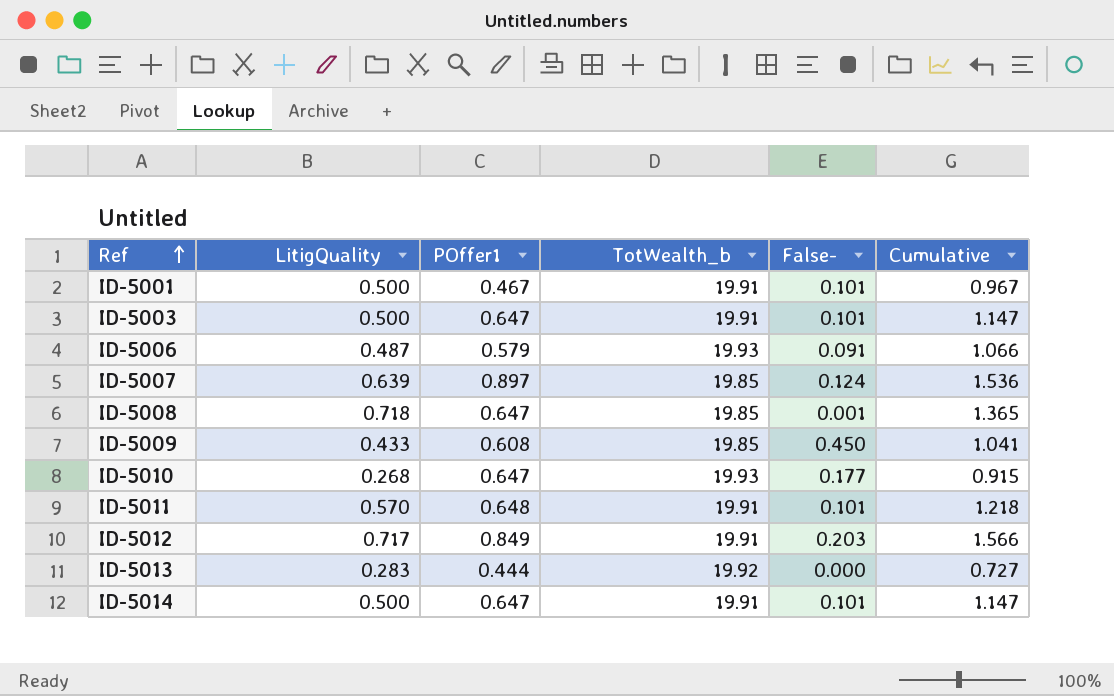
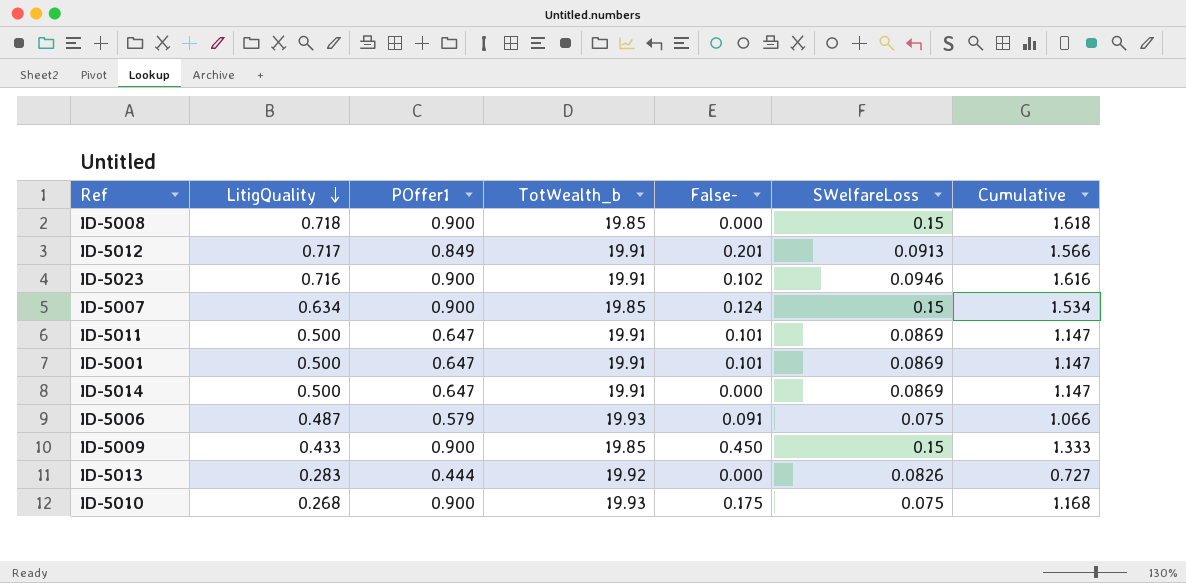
row order: Ref ascending -> LitigQuality descending
column SWelfareLoss | position: none -> 6
row ID-5003: 0.500 | 0.647 | 19.91 | 0.101 | 1.147 -> none
ID-5008 | POffer1: 0.647 -> 0.900
ID-5008 | False-: 0.001 -> 0.000
ID-5008 | Cumulative: 1.365 -> 1.618
ID-5012 | False-: 0.203 -> 0.201
row ID-5023: none -> 0.716 | 0.900 | 19.91 | 0.102 | 0.0946 | 1.616
ID-5007 | LitigQuality: 0.639 -> 0.634
ID-5007 | POffer1: 0.897 -> 0.900
ID-5007 | Cumulative: 1.536 -> 1.534
ID-5011 | LitigQuality: 0.570 -> 0.500
ID-5011 | POffer1: 0.648 -> 0.647
ID-5011 | Cumulative: 1.218 -> 1.147
ID-5001 | POffer1: 0.467 -> 0.647
ID-5001 | Cumulative: 0.967 -> 1.147
ID-5014 | False-: 0.101 -> 0.000
ID-5009 | POffer1: 0.608 -> 0.900
ID-5009 | Cumulative: 1.041 -> 1.333
ID-5010 | POffer1: 0.647 -> 0.900
ID-5010 | False-: 0.177 -> 0.175
ID-5010 | Cumulative: 0.915 -> 1.168

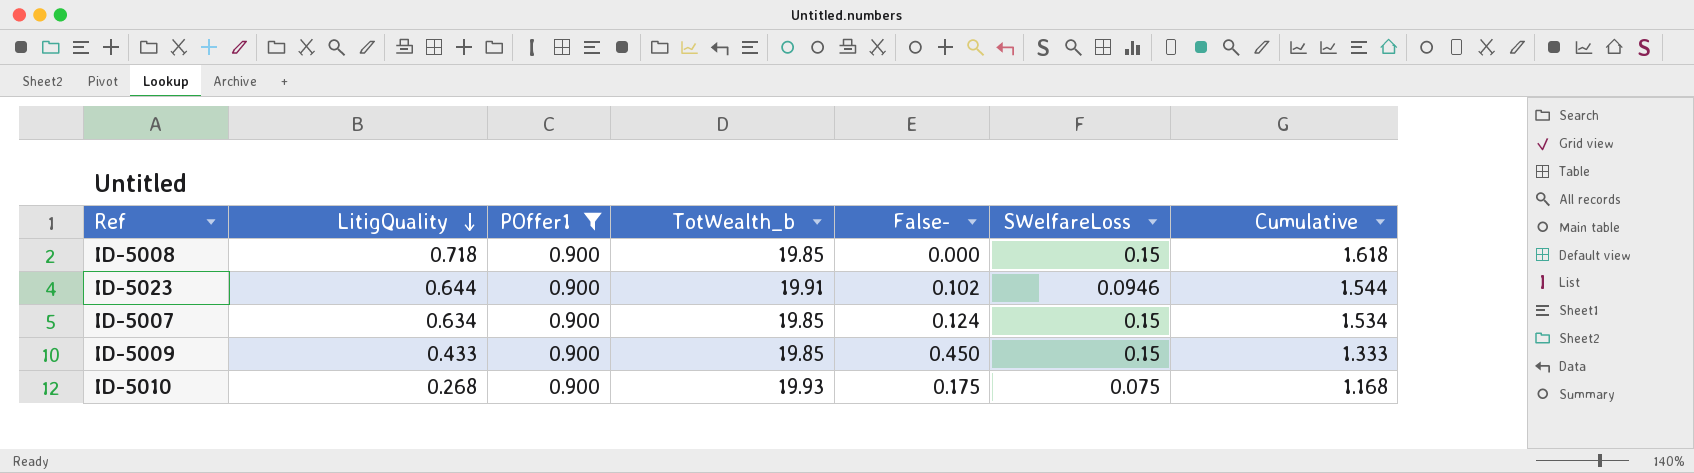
filter: none -> POffer1 = 0.900
ID-5023 | LitigQuality: 0.716 -> 0.644
ID-5023 | Cumulative: 1.616 -> 1.544

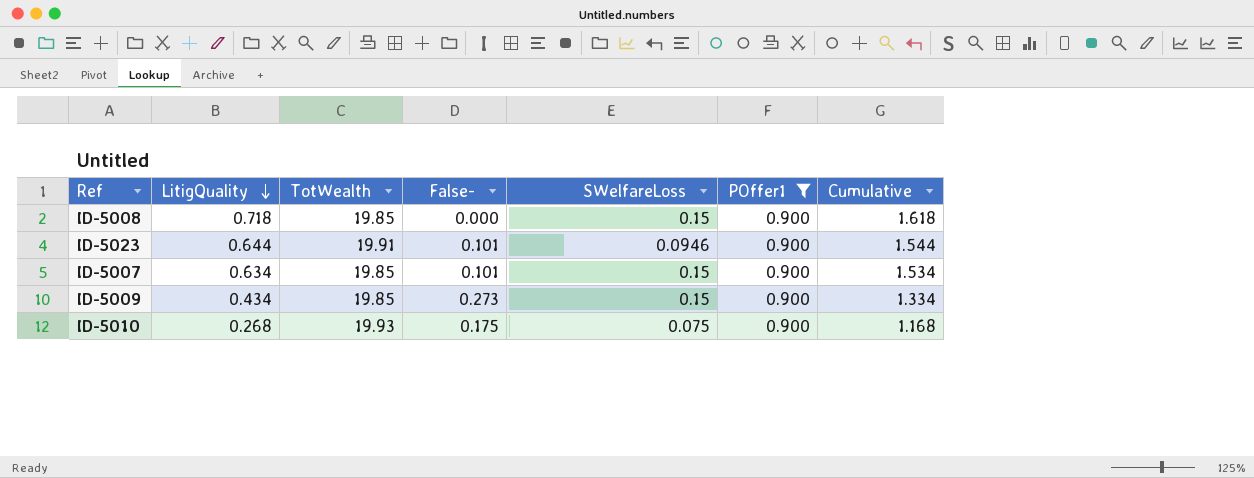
column name: TotWealth_b -> TotWealth
column POffer1 | position: 3 -> 6
ID-5023 | False-: 0.102 -> 0.101
ID-5007 | False-: 0.124 -> 0.101
ID-5009 | LitigQuality: 0.433 -> 0.434
ID-5009 | False-: 0.450 -> 0.273
ID-5009 | Cumulative: 1.333 -> 1.334

